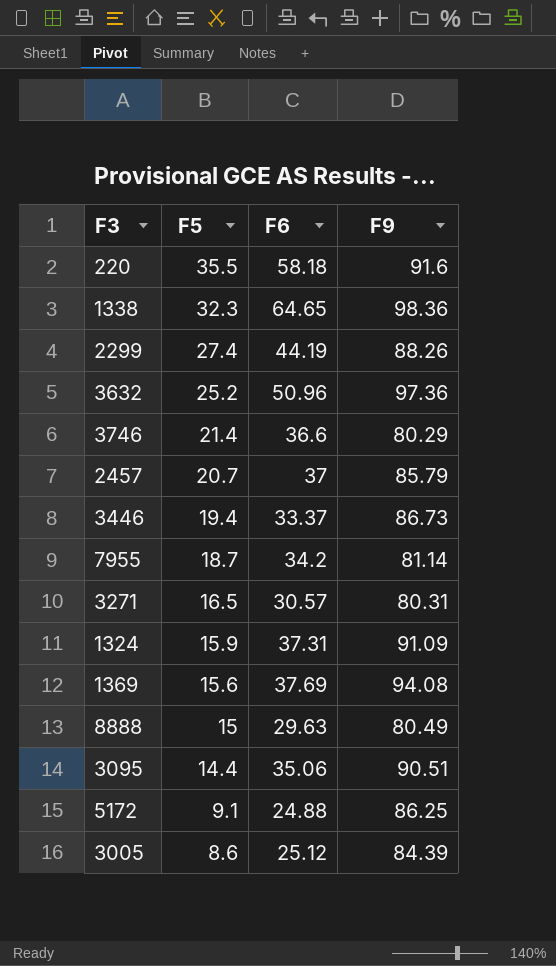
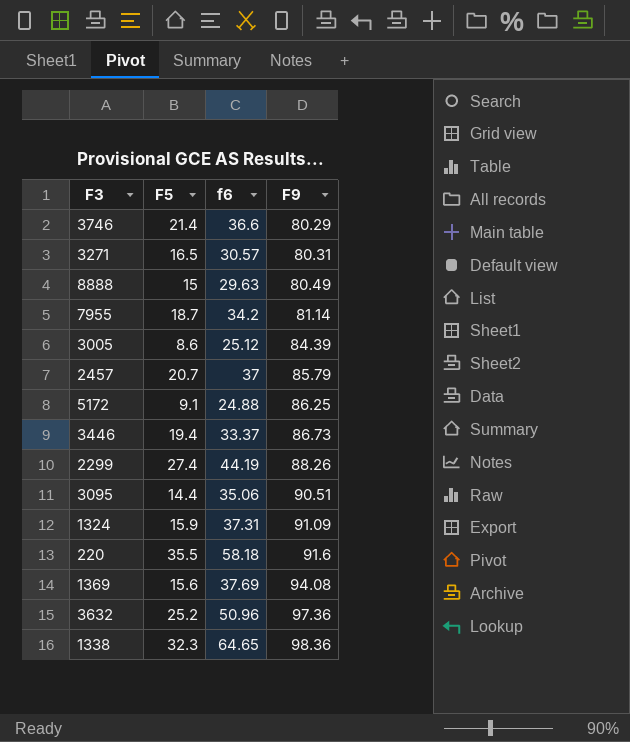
row order: F5 descending -> F9 ascending
column name: F6 -> f6

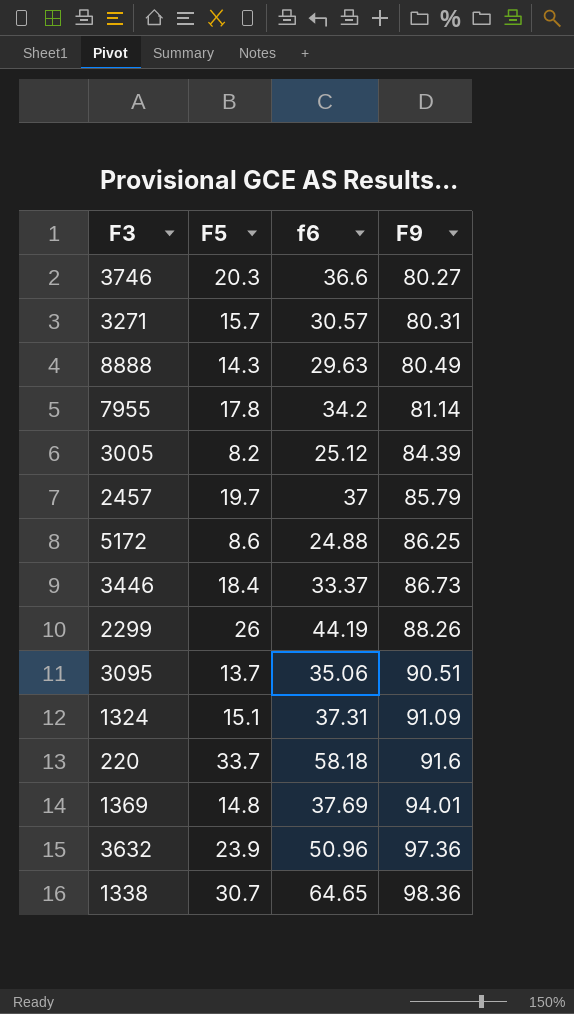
3746 | F5: 21.4 -> 20.3
3746 | F9: 80.29 -> 80.27
3271 | F5: 16.5 -> 15.7
8888 | F5: 15 -> 14.3
7955 | F5: 18.7 -> 17.8
3005 | F5: 8.6 -> 8.2
2457 | F5: 20.7 -> 19.7
5172 | F5: 9.1 -> 8.6
3446 | F5: 19.4 -> 18.4
2299 | F5: 27.4 -> 26
3095 | F5: 14.4 -> 13.7
1324 | F5: 15.9 -> 15.1
220 | F5: 35.5 -> 33.7
1369 | F5: 15.6 -> 14.8
1369 | F9: 94.08 -> 94.01
3632 | F5: 25.2 -> 23.9
1338 | F5: 32.3 -> 30.7

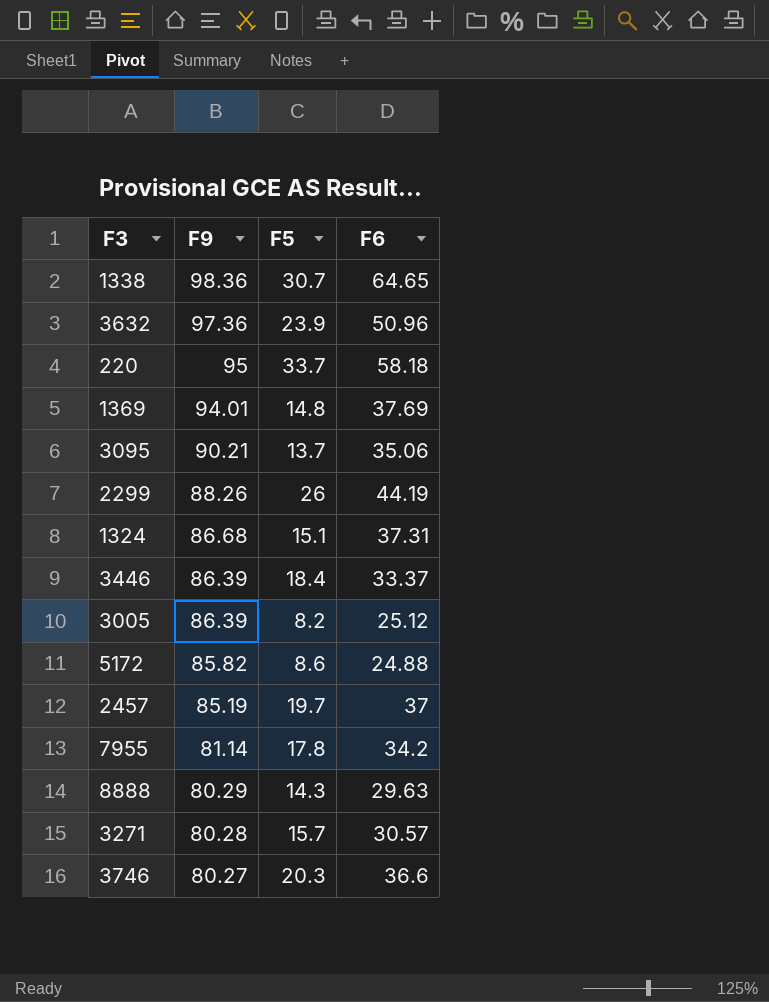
row order: F9 ascending -> F9 descending
column F9 | position: 4 -> 2
column name: f6 -> F6
220 | F9: 91.6 -> 95
3095 | F9: 90.51 -> 90.21
1324 | F9: 91.09 -> 86.68
3446 | F9: 86.73 -> 86.39
3005 | F9: 84.39 -> 86.39
5172 | F9: 86.25 -> 85.82
2457 | F9: 85.79 -> 85.19
8888 | F9: 80.49 -> 80.29
3271 | F9: 80.31 -> 80.28

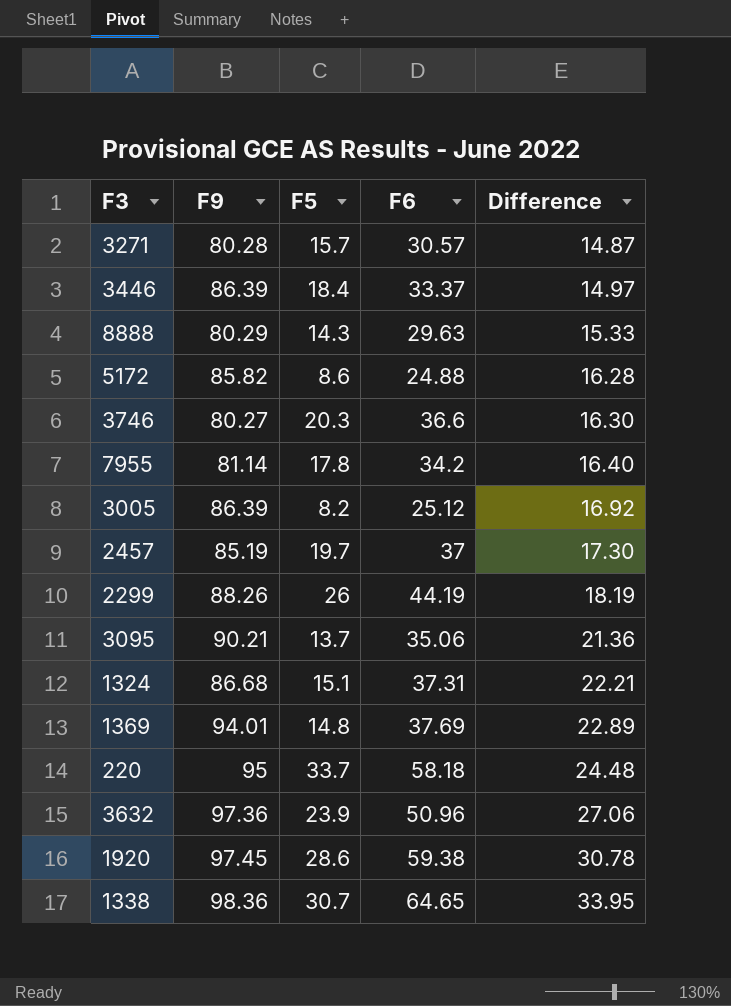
row order: F9 descending -> Difference ascending
column Difference | formula: none -> [F6] - [F5]
row 1920: none -> 97.45 | 28.6 | 59.38 | 30.78

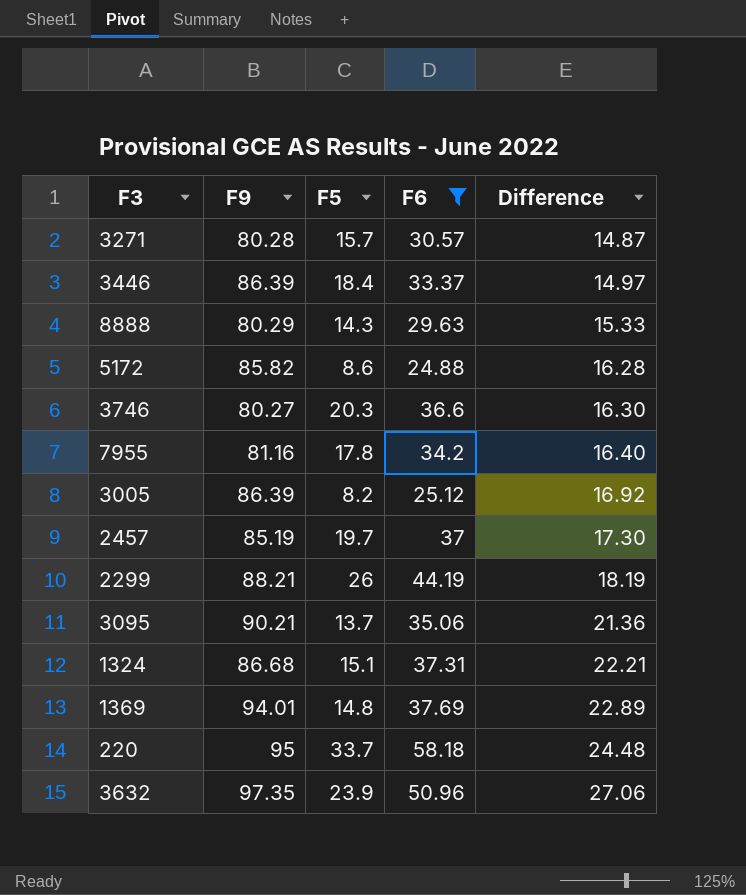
filter: none -> F6 <= 58.18
7955 | F9: 81.14 -> 81.16
2299 | F9: 88.26 -> 88.21
3632 | F9: 97.36 -> 97.35

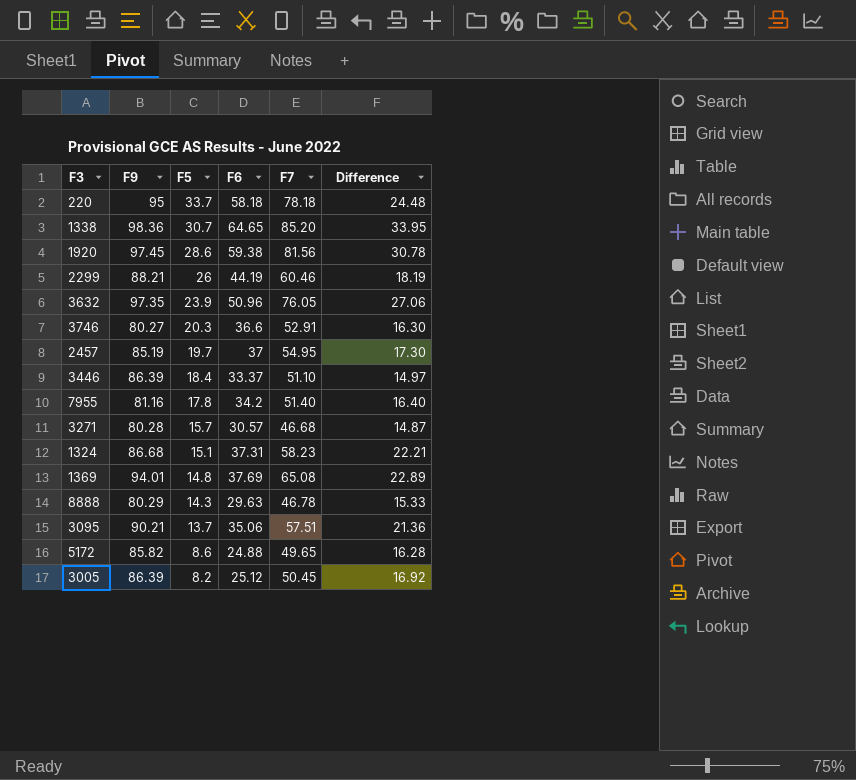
filter: F6 <= 58.18 -> none
row order: Difference ascending -> F5 descending
column F7 | position: none -> 5

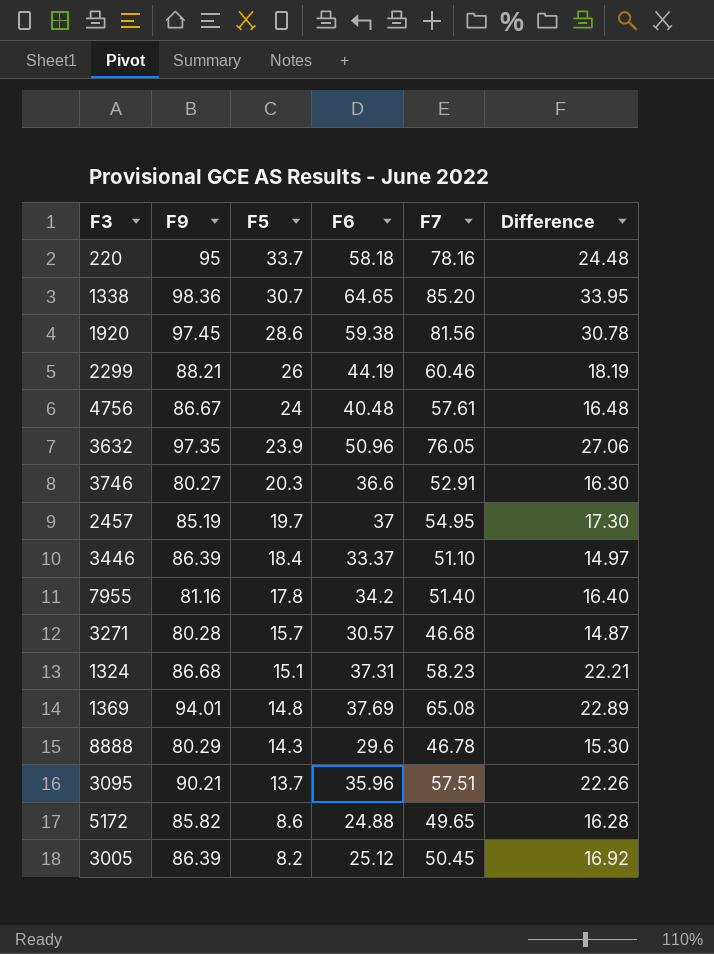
220 | F7: 78.18 -> 78.16
row 4756: none -> 86.67 | 24 | 40.48 | 57.61 | 16.48
8888 | F6: 29.63 -> 29.6
8888 | Difference: 15.33 -> 15.30
3095 | F6: 35.06 -> 35.96
3095 | Difference: 21.36 -> 22.26

